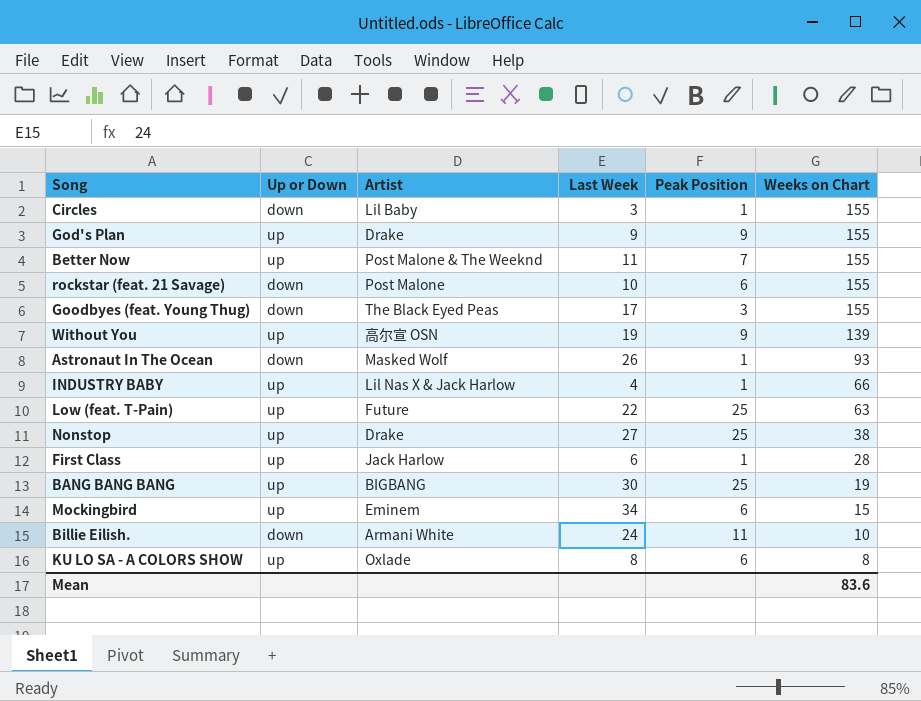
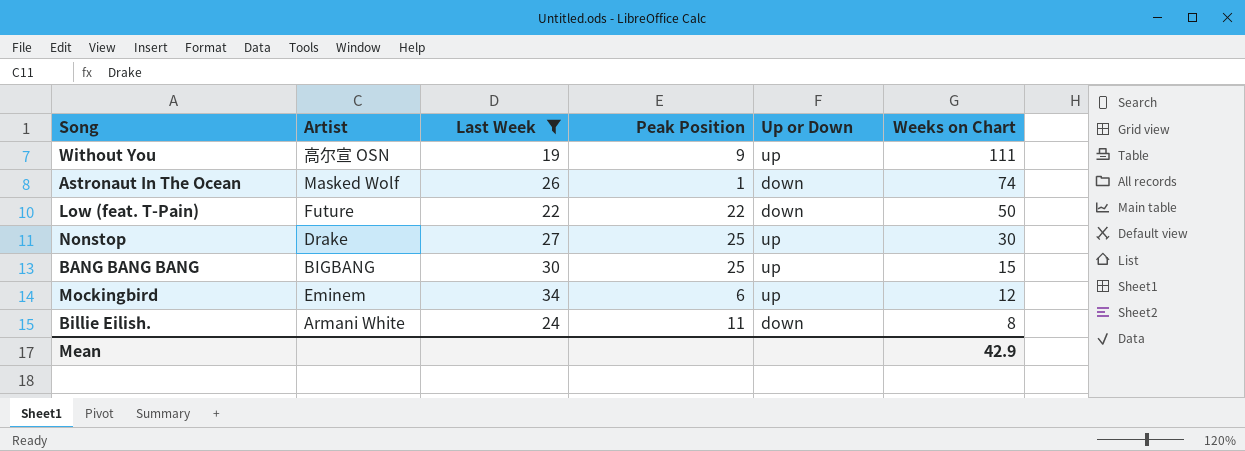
filter: none -> Last Week >= 19
column Up or Down | position: 2 -> 5
Without You | Weeks on Chart: 139 -> 111
Astronaut In The Ocean | Weeks on Chart: 93 -> 74
Low (feat. T-Pain) | Peak Position: 25 -> 22
Low (feat. T-Pain) | Up or Down: up -> down
Low (feat. T-Pain) | Weeks on Chart: 63 -> 50
Nonstop | Weeks on Chart: 38 -> 30
BANG BANG BANG | Weeks on Chart: 19 -> 15
Mockingbird | Weeks on Chart: 15 -> 12
Billie Eilish. | Weeks on Chart: 10 -> 8
Mean | Weeks on Chart: 83.6 -> 42.9

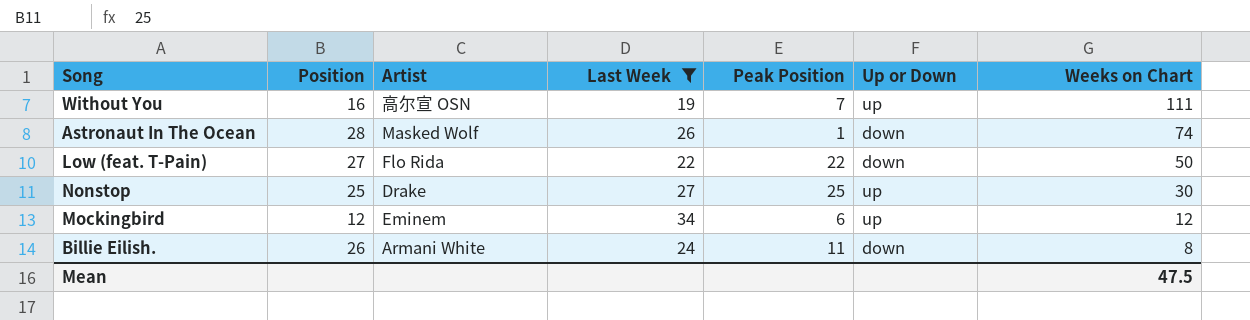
column Position | position: none -> 2
row BANG BANG BANG: BIGBANG | 30 | 25 | up | 15 -> none
Without You | Peak Position: 9 -> 7
Low (feat. T-Pain) | Artist: Future -> Flo Rida
Mean | Weeks on Chart: 42.9 -> 47.5

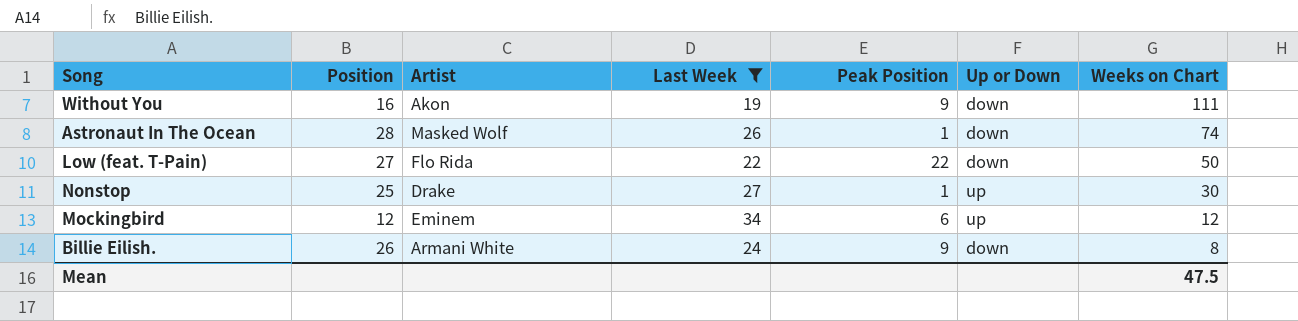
Without You | Artist: 高尔宣 OSN -> Akon
Without You | Peak Position: 7 -> 9
Without You | Up or Down: up -> down
Nonstop | Peak Position: 25 -> 1
Billie Eilish. | Peak Position: 11 -> 9

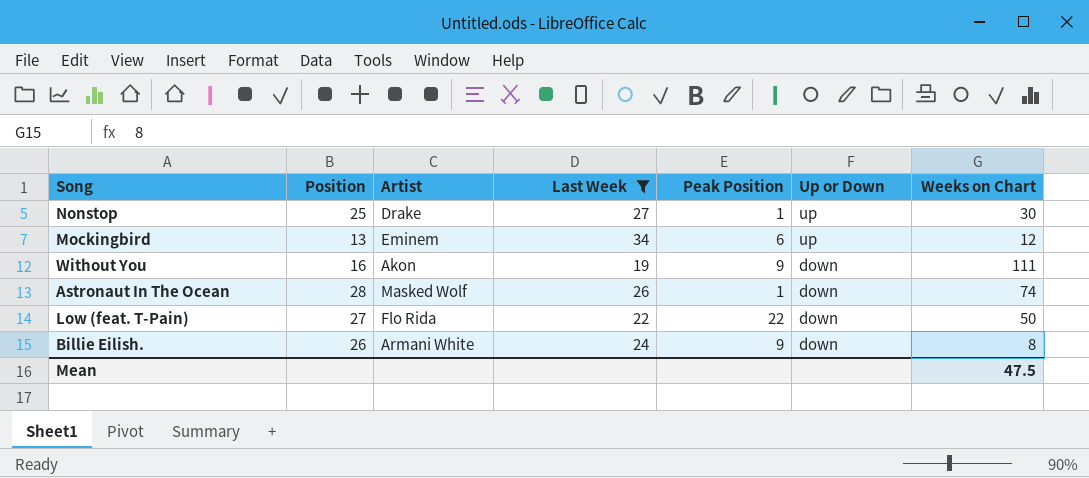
row order: Weeks on Chart descending -> Up or Down descending
Mockingbird | Position: 12 -> 13

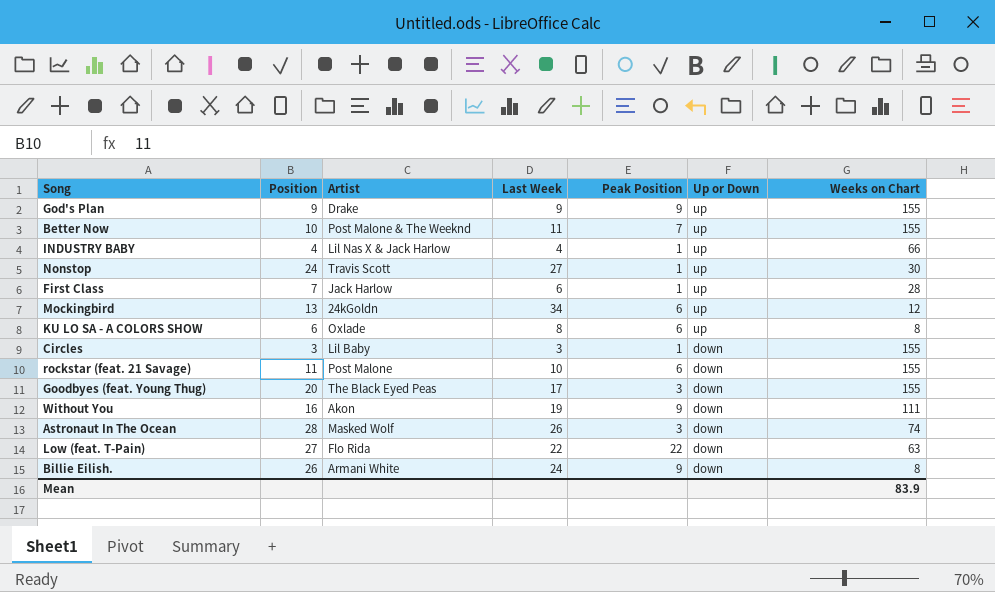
filter: Last Week >= 19 -> none
Nonstop | Position: 25 -> 24
Nonstop | Artist: Drake -> Travis Scott
Mockingbird | Artist: Eminem -> 24kGoldn
Astronaut In The Ocean | Peak Position: 1 -> 3
Low (feat. T-Pain) | Weeks on Chart: 50 -> 63
Mean | Weeks on Chart: 47.5 -> 83.9

